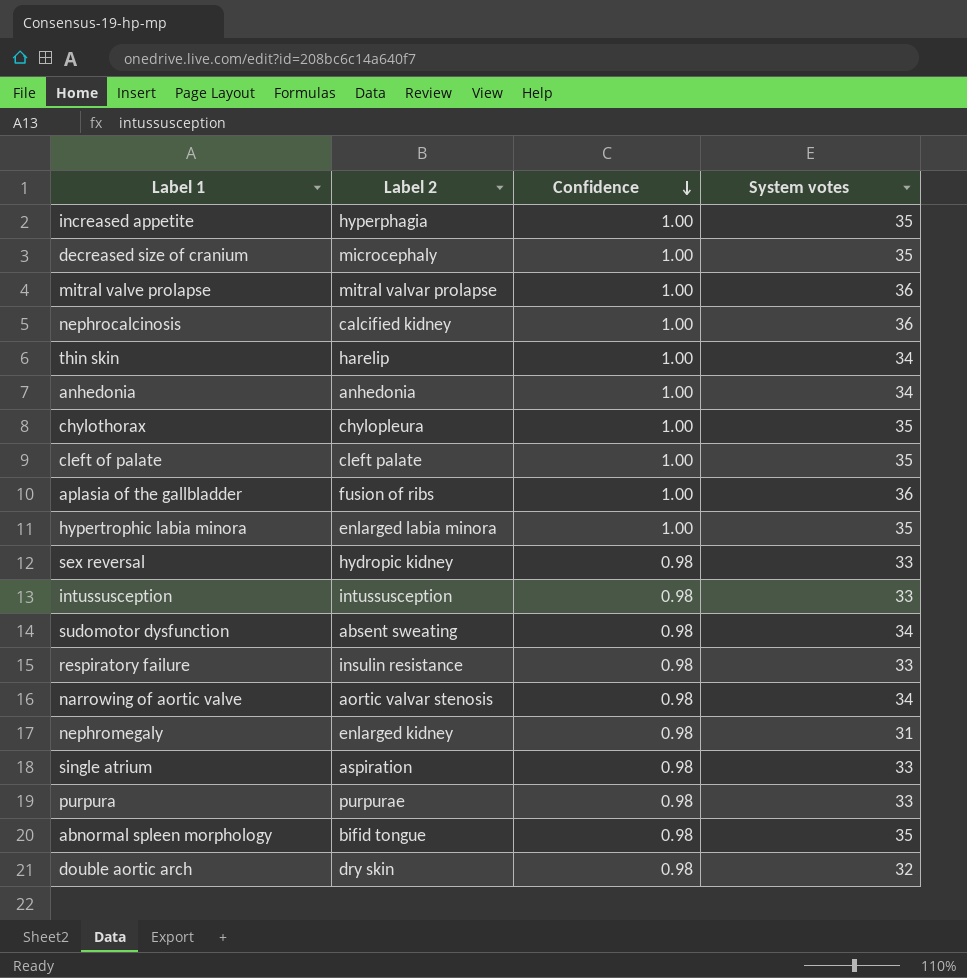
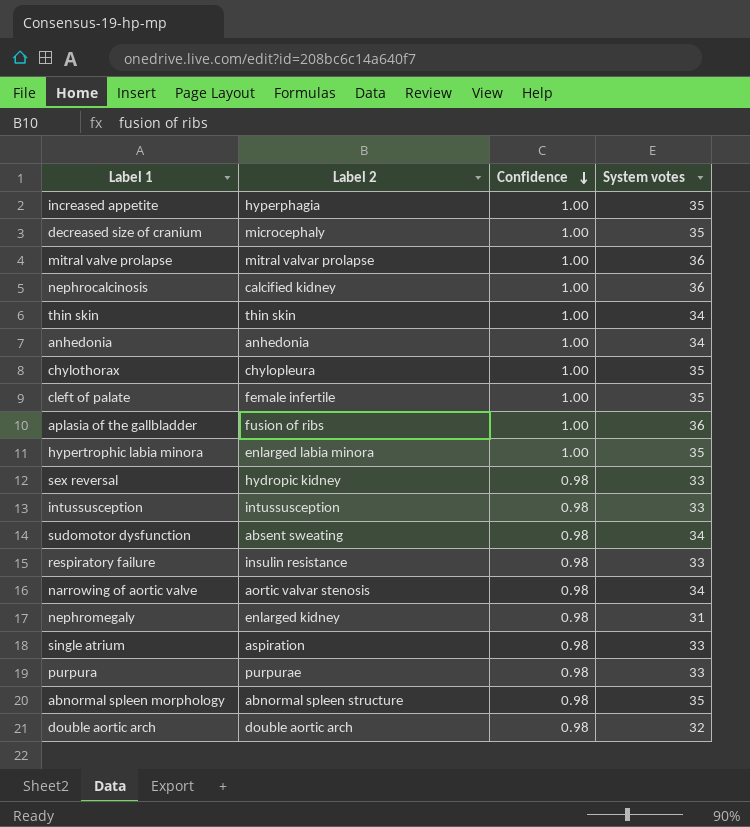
thin skin | Label 2: harelip -> thin skin
cleft of palate | Label 2: cleft palate -> female infertile
abnormal spleen morphology | Label 2: bifid tongue -> abnormal spleen structure
double aortic arch | Label 2: dry skin -> double aortic arch

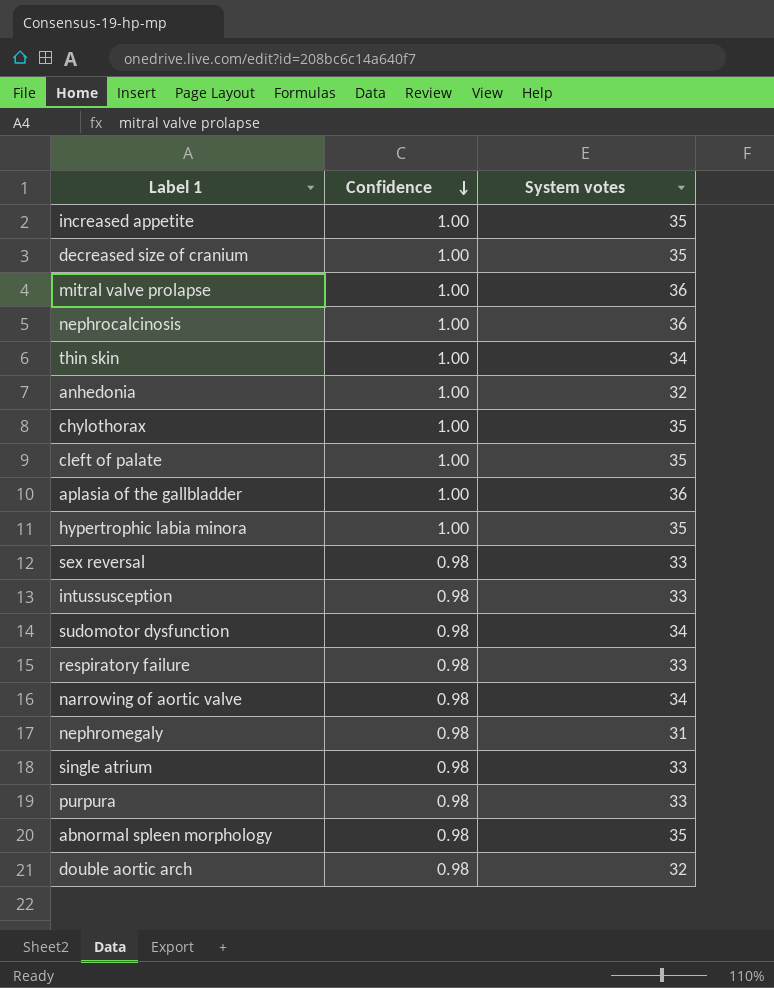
column Label 2 | position: 2 -> none
anhedonia | System votes: 34 -> 32

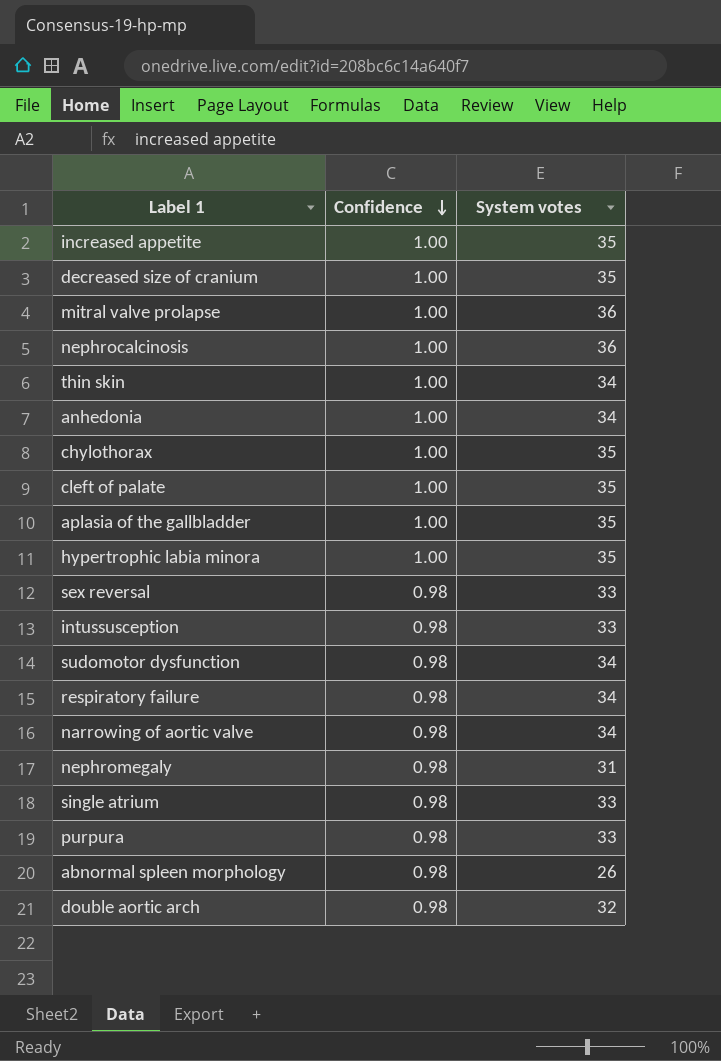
anhedonia | System votes: 32 -> 34
aplasia of the gallbladder | System votes: 36 -> 35
respiratory failure | System votes: 33 -> 34
abnormal spleen morphology | System votes: 35 -> 26

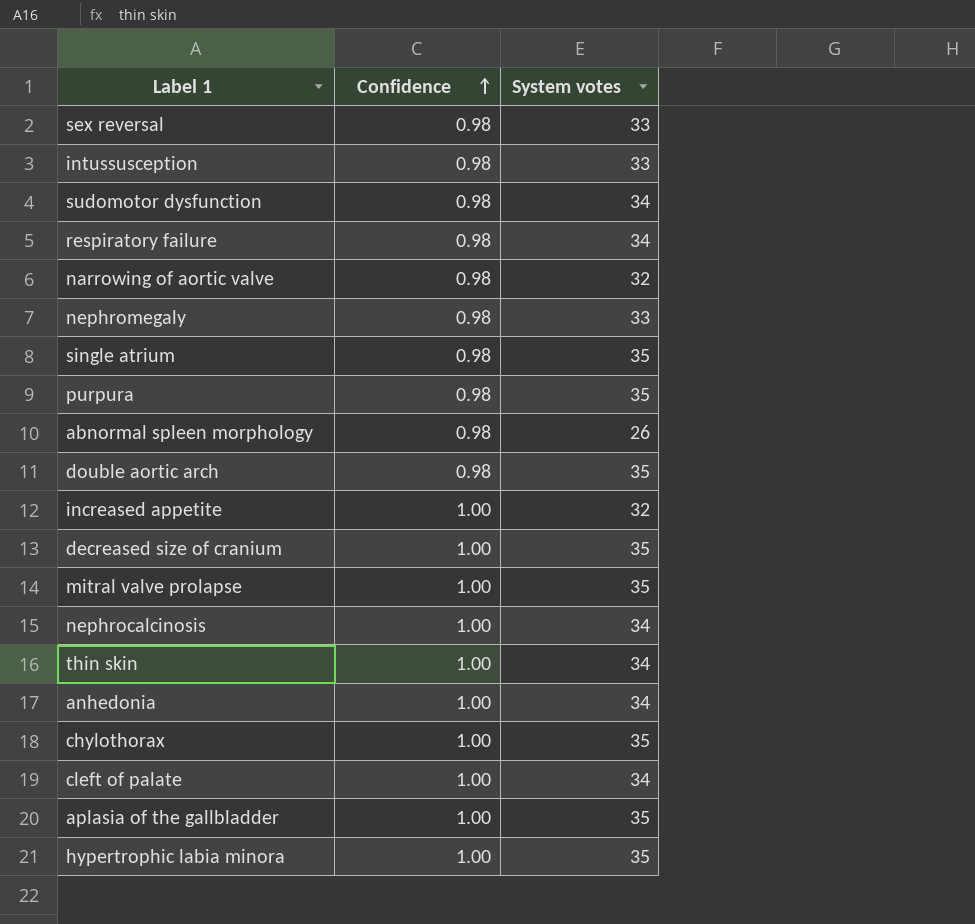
row order: Confidence descending -> Confidence ascending
narrowing of aortic valve | System votes: 34 -> 32
nephromegaly | System votes: 31 -> 33
single atrium | System votes: 33 -> 35
purpura | System votes: 33 -> 35
double aortic arch | System votes: 32 -> 35
increased appetite | System votes: 35 -> 32
mitral valve prolapse | System votes: 36 -> 35
nephrocalcinosis | System votes: 36 -> 34
cleft of palate | System votes: 35 -> 34

